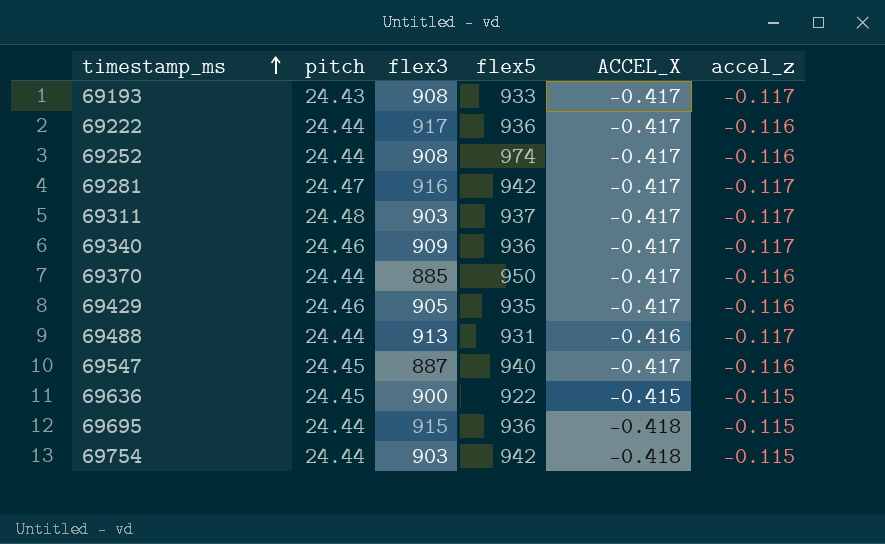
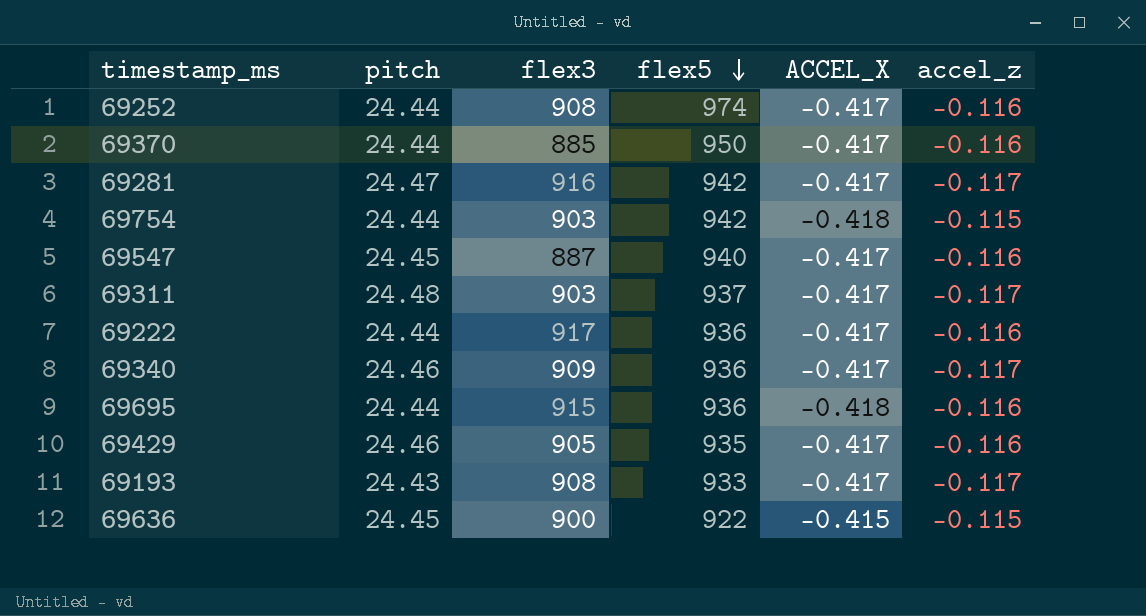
row order: timestamp_ms ascending -> flex5 descending
row 69488: 24.44 | 913 | 931 | -0.416 | -0.117 -> none
69695 | accel_z: -0.115 -> -0.116

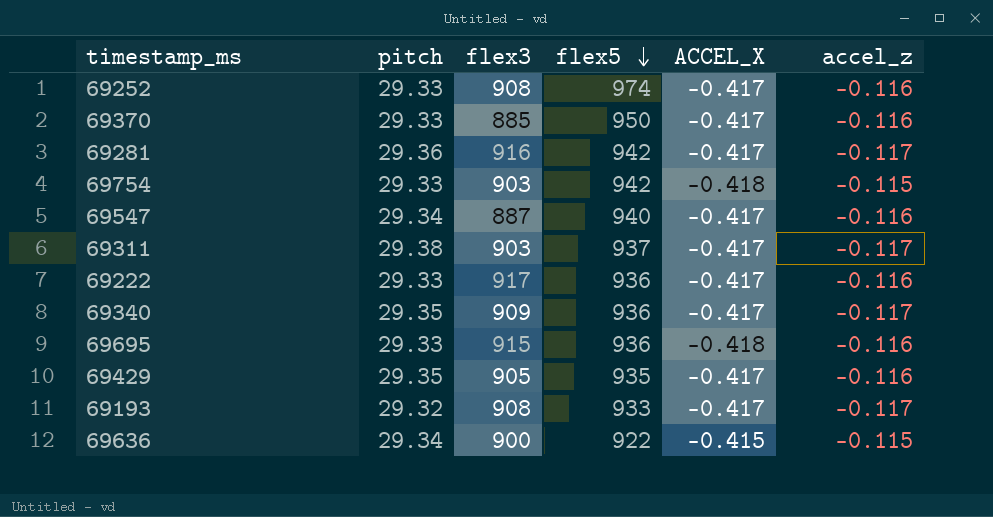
69252 | pitch: 24.44 -> 29.33
69370 | pitch: 24.44 -> 29.33
69281 | pitch: 24.47 -> 29.36
69754 | pitch: 24.44 -> 29.33
69547 | pitch: 24.45 -> 29.34
69311 | pitch: 24.48 -> 29.38
69222 | pitch: 24.44 -> 29.33
69340 | pitch: 24.46 -> 29.35
69695 | pitch: 24.44 -> 29.33
69429 | pitch: 24.46 -> 29.35
69193 | pitch: 24.43 -> 29.32
69636 | pitch: 24.45 -> 29.34

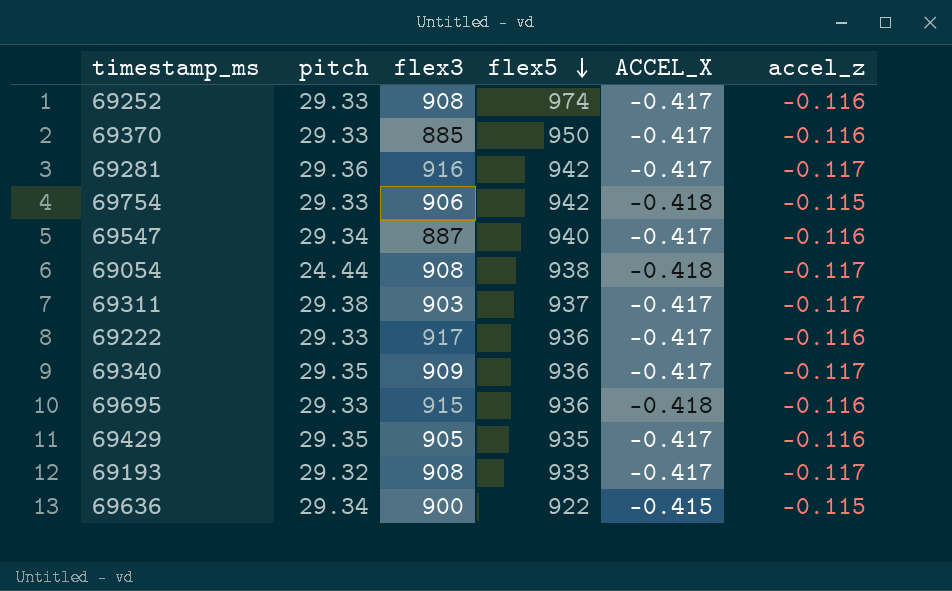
69754 | flex3: 903 -> 906
row 69054: none -> 24.44 | 908 | 938 | -0.418 | -0.117

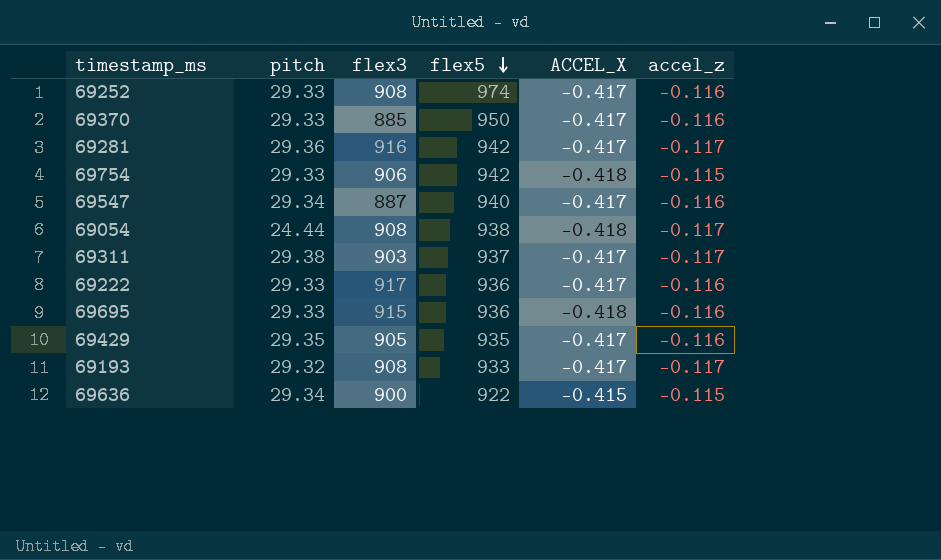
row 69340: 29.35 | 909 | 936 | -0.417 | -0.117 -> none

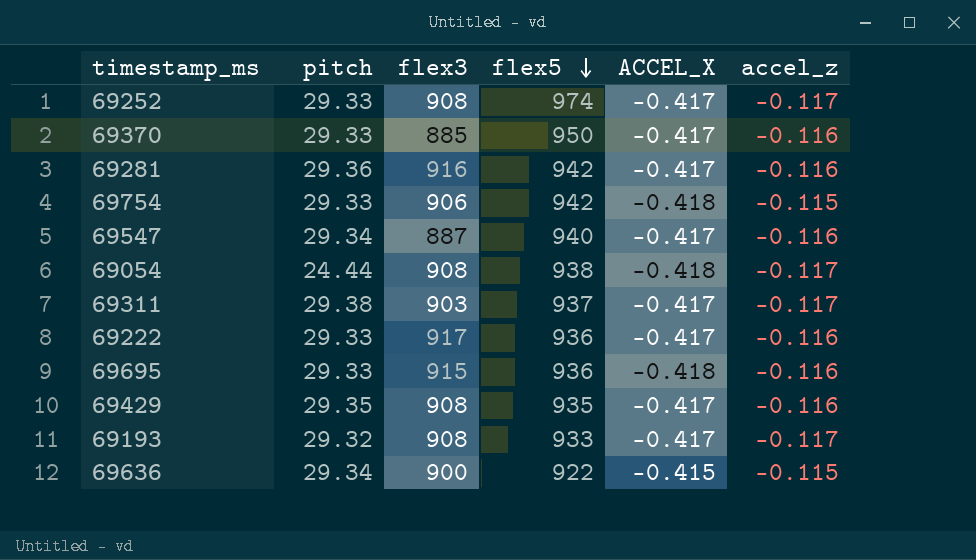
69252 | accel_z: -0.116 -> -0.117
69281 | accel_z: -0.117 -> -0.116
69429 | flex3: 905 -> 908

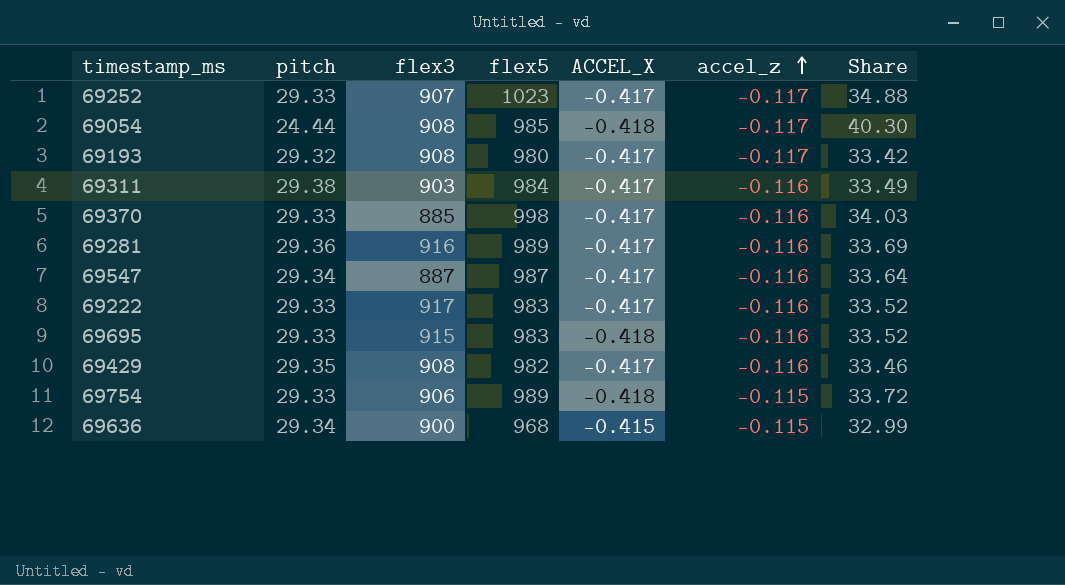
row order: flex5 descending -> accel_z ascending
column Share | formula: none -> [flex5] / [pitch]
69252 | flex3: 908 -> 907
69252 | flex5: 974 -> 1023
69054 | flex5: 938 -> 985
69193 | flex5: 933 -> 980
69311 | flex5: 937 -> 984
69311 | accel_z: -0.117 -> -0.116
69370 | flex5: 950 -> 998
69281 | flex5: 942 -> 989
69547 | flex5: 940 -> 987
69222 | flex5: 936 -> 983
69695 | flex5: 936 -> 983
69429 | flex5: 935 -> 982
69754 | flex5: 942 -> 989
69636 | flex5: 922 -> 968

